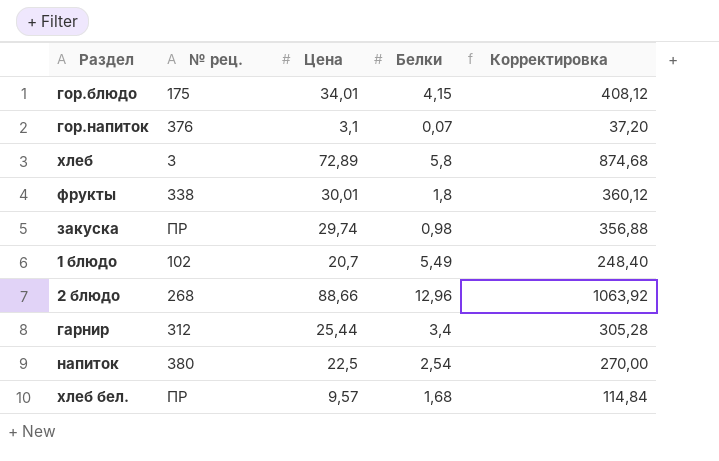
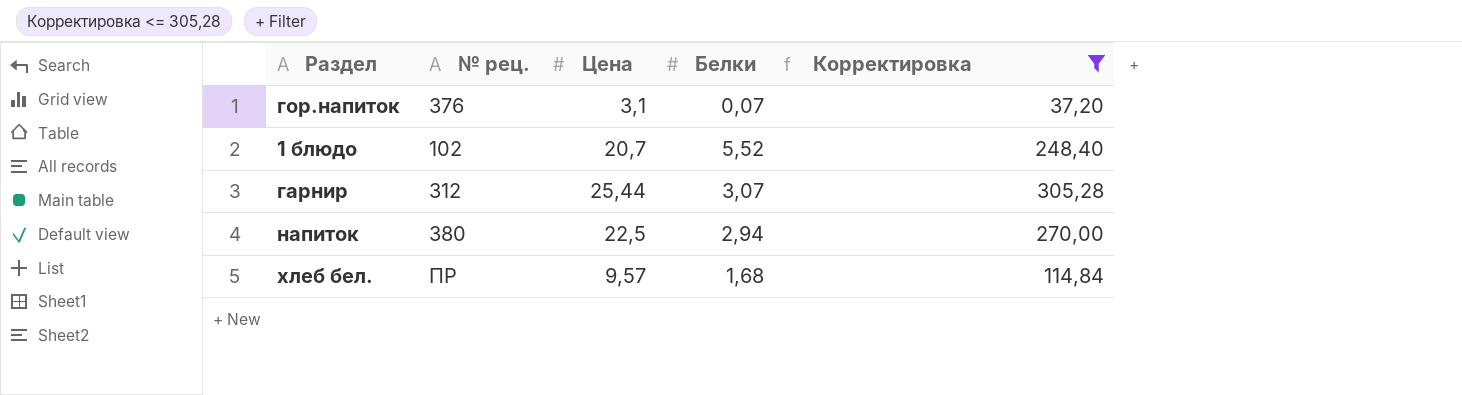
filter: none -> Корректировка <= 305,28
1 блюдо | Белки: 5,49 -> 5,52
гарнир | Белки: 3,4 -> 3,07
напиток | Белки: 2,54 -> 2,94

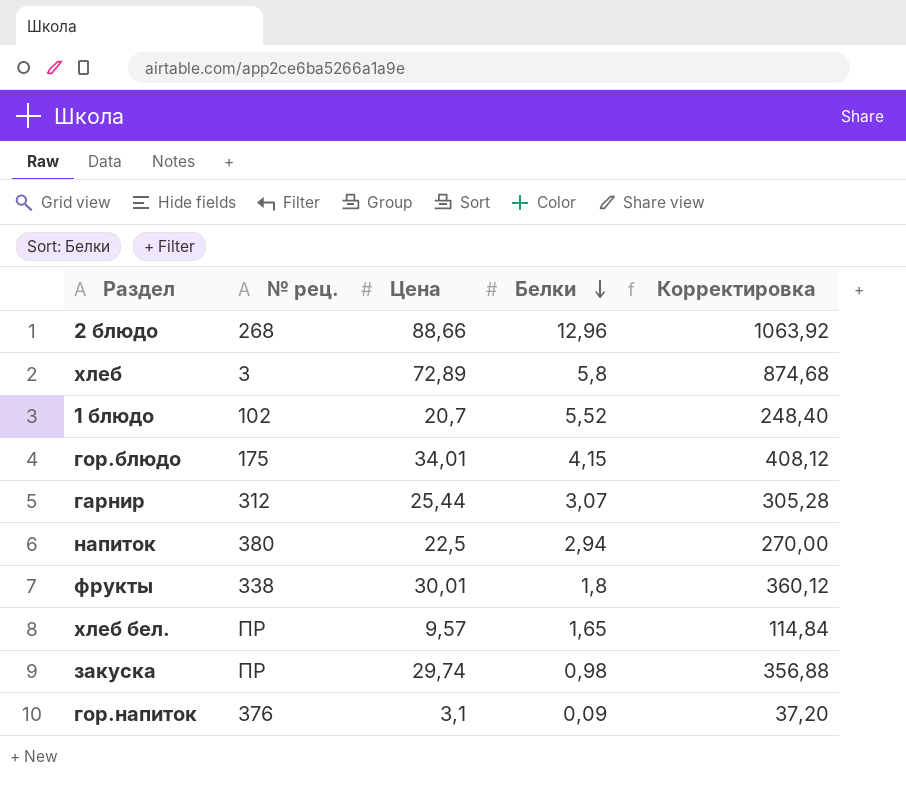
filter: Корректировка <= 305,28 -> none
row order: none -> Белки descending
хлеб бел. | Белки: 1,68 -> 1,65
гор.напиток | Белки: 0,07 -> 0,09

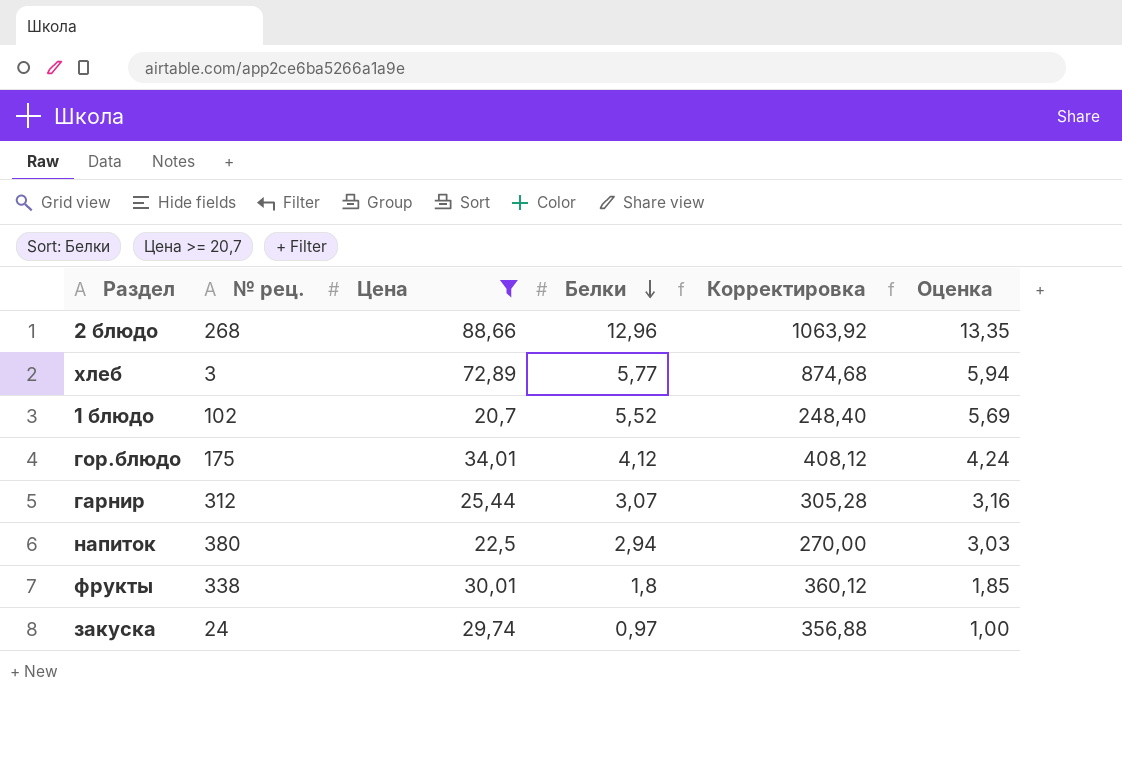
filter: none -> Цена >= 20,7
column Оценка | formula: none -> [Белки] * 1,03
хлеб | Белки: 5,8 -> 5,77
гор.блюдо | Белки: 4,15 -> 4,12
закуска | № рец.: ПР -> 24
закуска | Белки: 0,98 -> 0,97

